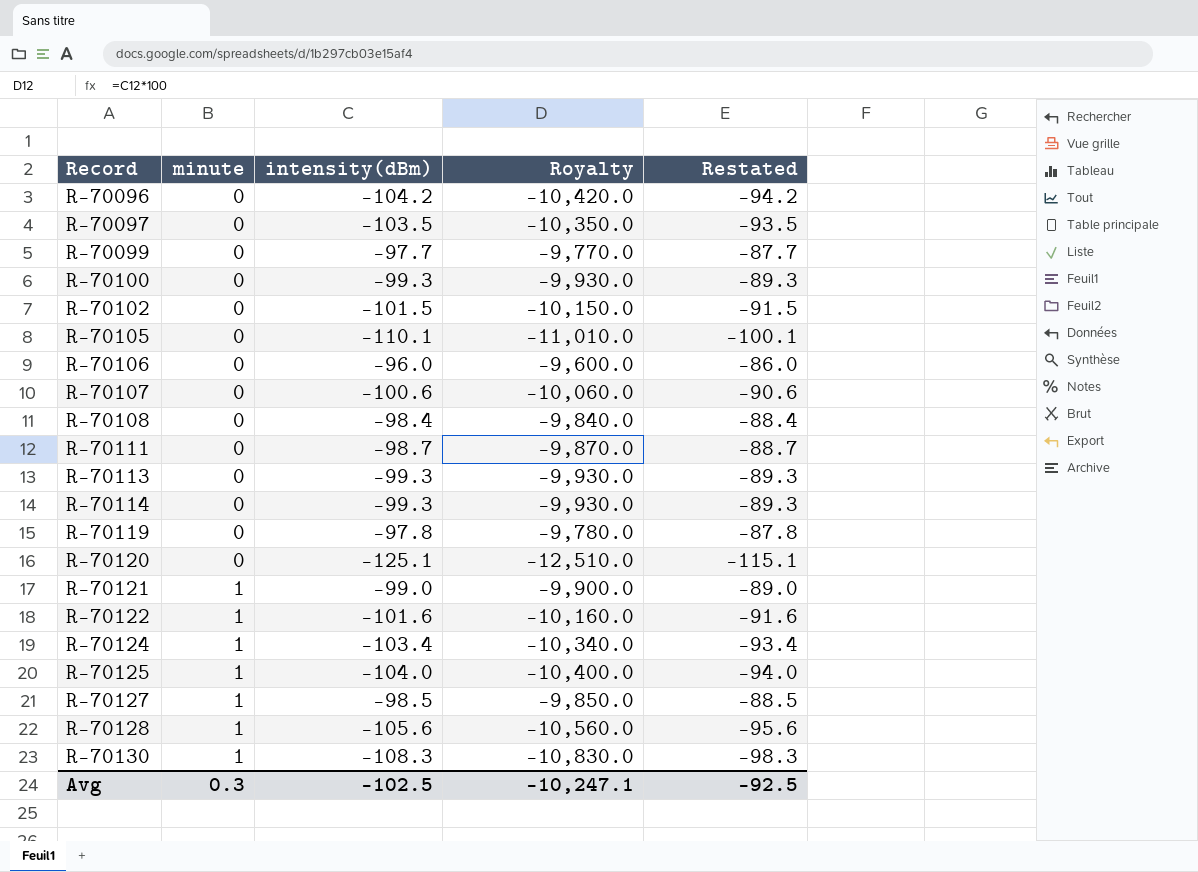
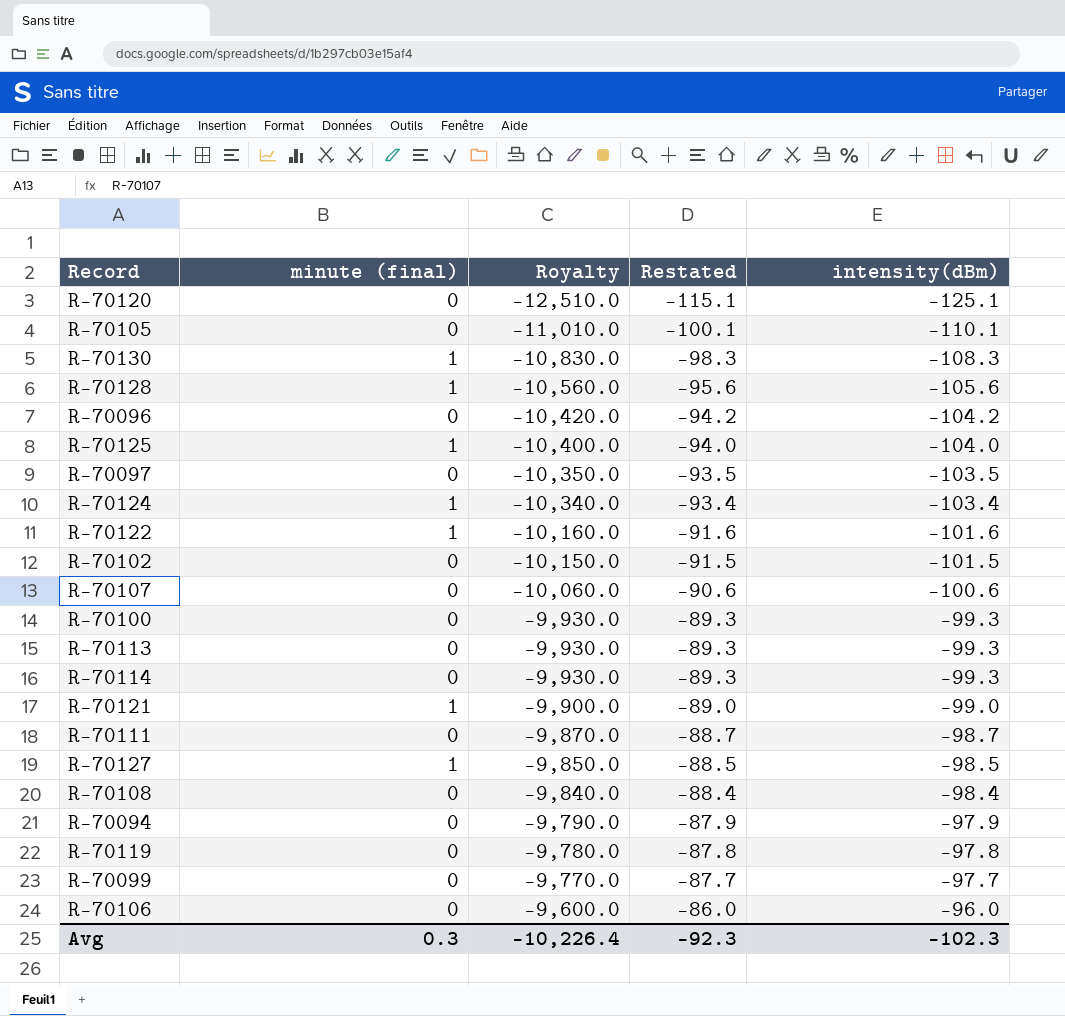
row order: Record ascending -> Royalty ascending
column name: minute -> minute (final)
column intensity(dBm) | position: 3 -> 5
row R-70094: none -> 0 | -9,790.0 | -87.9 | -97.9
Avg | Royalty: -10,247.1 -> -10,226.4
Avg | Restated: -92.5 -> -92.3
Avg | intensity(dBm): -102.5 -> -102.3

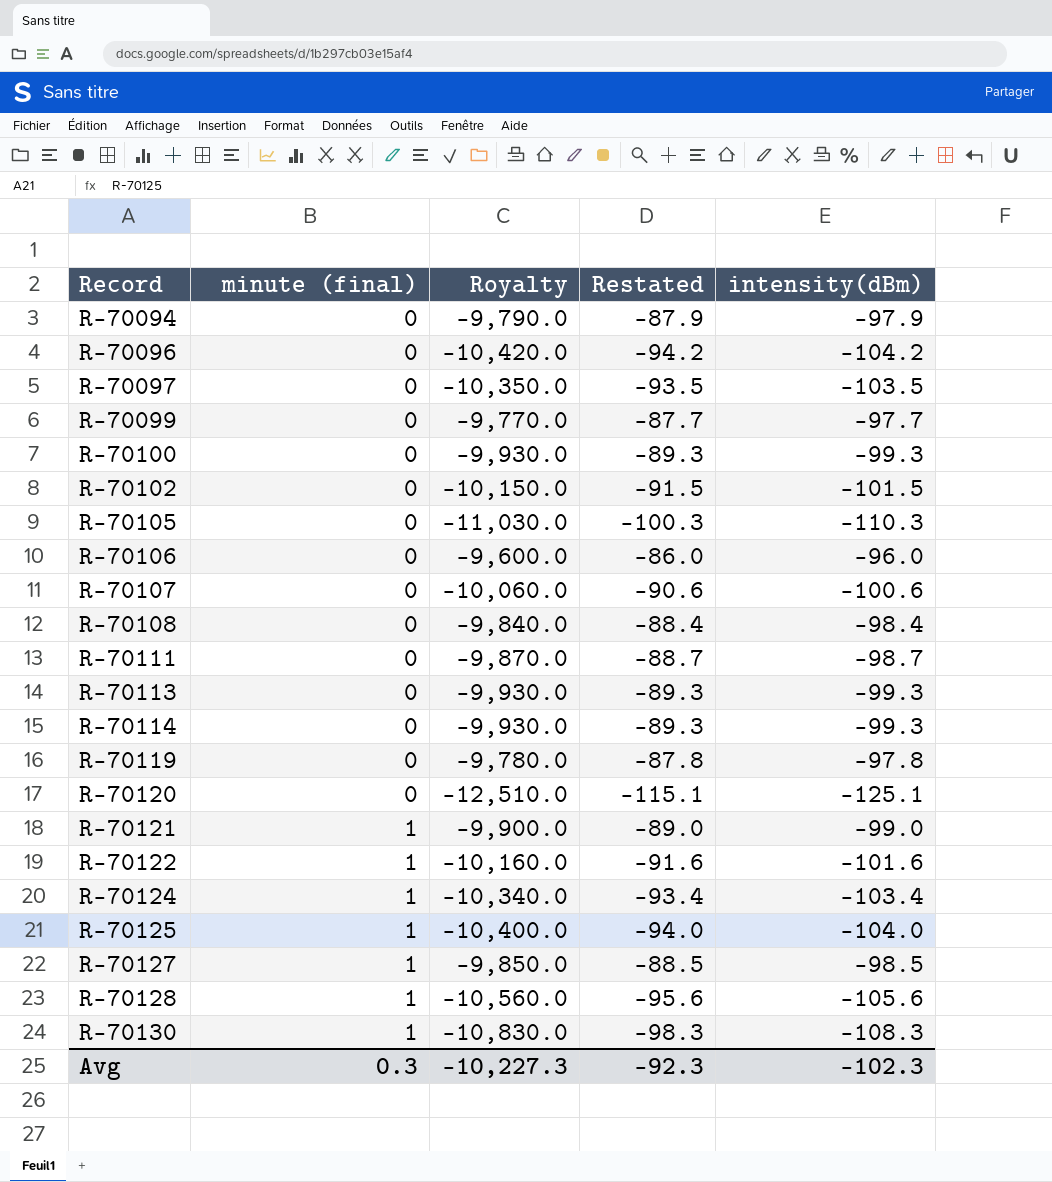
row order: Royalty ascending -> Record ascending
R-70105 | Royalty: -11,010.0 -> -11,030.0
R-70105 | Restated: -100.1 -> -100.3
R-70105 | intensity(dBm): -110.1 -> -110.3
Avg | Royalty: -10,226.4 -> -10,227.3

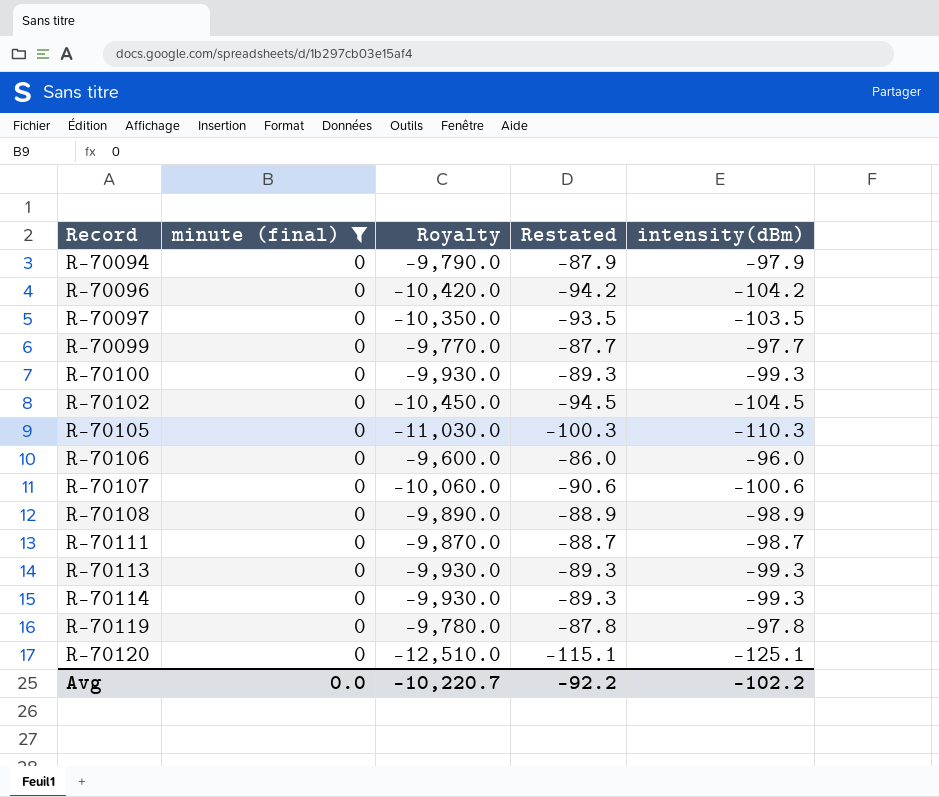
filter: none -> minute (final) = 0
R-70102 | Royalty: -10,150.0 -> -10,450.0
R-70102 | Restated: -91.5 -> -94.5
R-70102 | intensity(dBm): -101.5 -> -104.5
R-70108 | Royalty: -9,840.0 -> -9,890.0
R-70108 | Restated: -88.4 -> -88.9
R-70108 | intensity(dBm): -98.4 -> -98.9
Avg | minute (final): 0.3 -> 0.0
Avg | Royalty: -10,227.3 -> -10,220.7
Avg | Restated: -92.3 -> -92.2
Avg | intensity(dBm): -102.3 -> -102.2

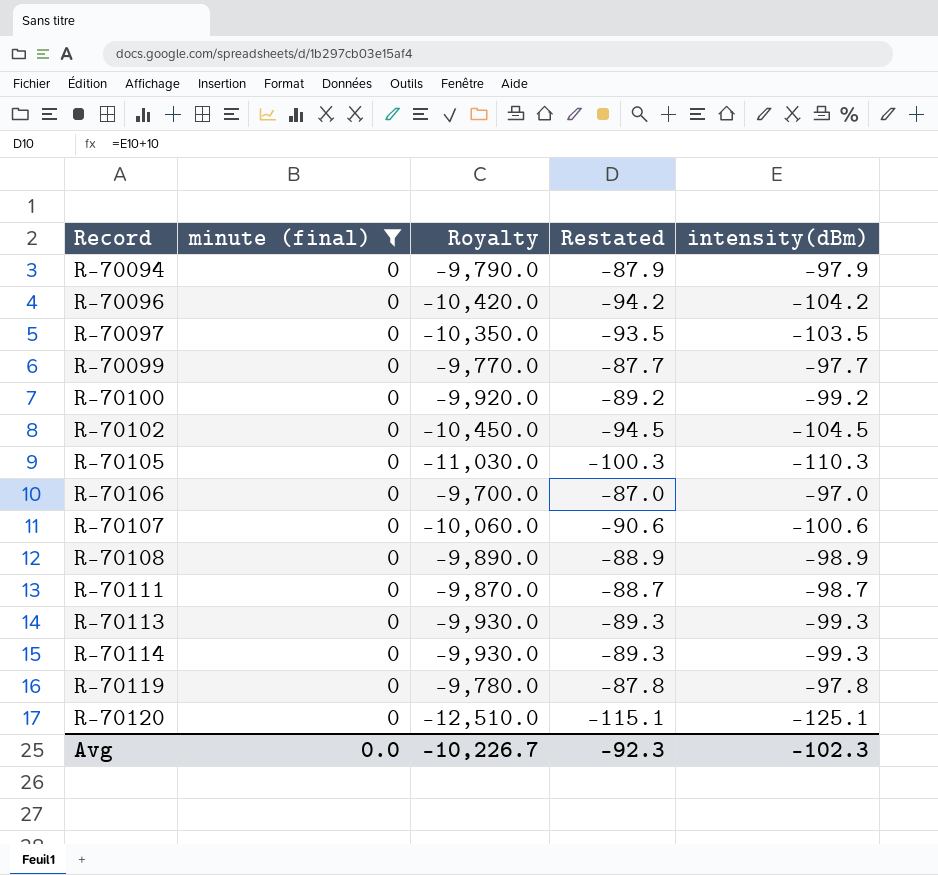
R-70100 | Royalty: -9,930.0 -> -9,920.0
R-70100 | Restated: -89.3 -> -89.2
R-70100 | intensity(dBm): -99.3 -> -99.2
R-70106 | Royalty: -9,600.0 -> -9,700.0
R-70106 | Restated: -86.0 -> -87.0
R-70106 | intensity(dBm): -96.0 -> -97.0
Avg | Royalty: -10,220.7 -> -10,226.7
Avg | Restated: -92.2 -> -92.3
Avg | intensity(dBm): -102.2 -> -102.3

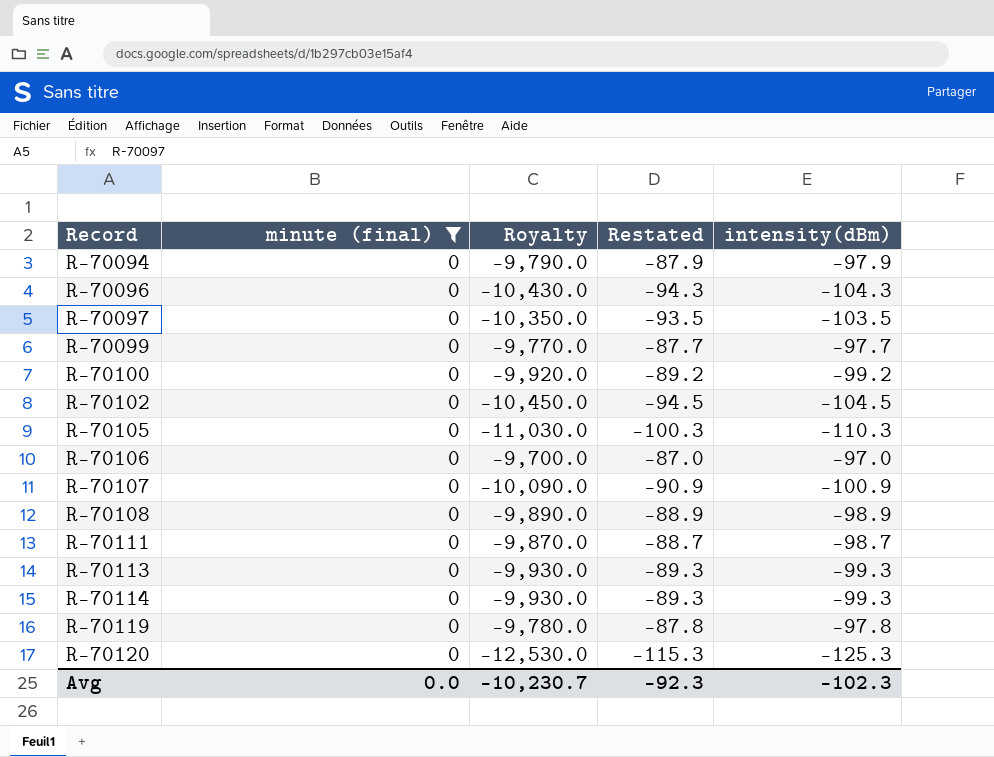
R-70096 | Royalty: -10,420.0 -> -10,430.0
R-70096 | Restated: -94.2 -> -94.3
R-70096 | intensity(dBm): -104.2 -> -104.3
R-70107 | Royalty: -10,060.0 -> -10,090.0
R-70107 | Restated: -90.6 -> -90.9
R-70107 | intensity(dBm): -100.6 -> -100.9
R-70120 | Royalty: -12,510.0 -> -12,530.0
R-70120 | Restated: -115.1 -> -115.3
R-70120 | intensity(dBm): -125.1 -> -125.3
Avg | Royalty: -10,226.7 -> -10,230.7

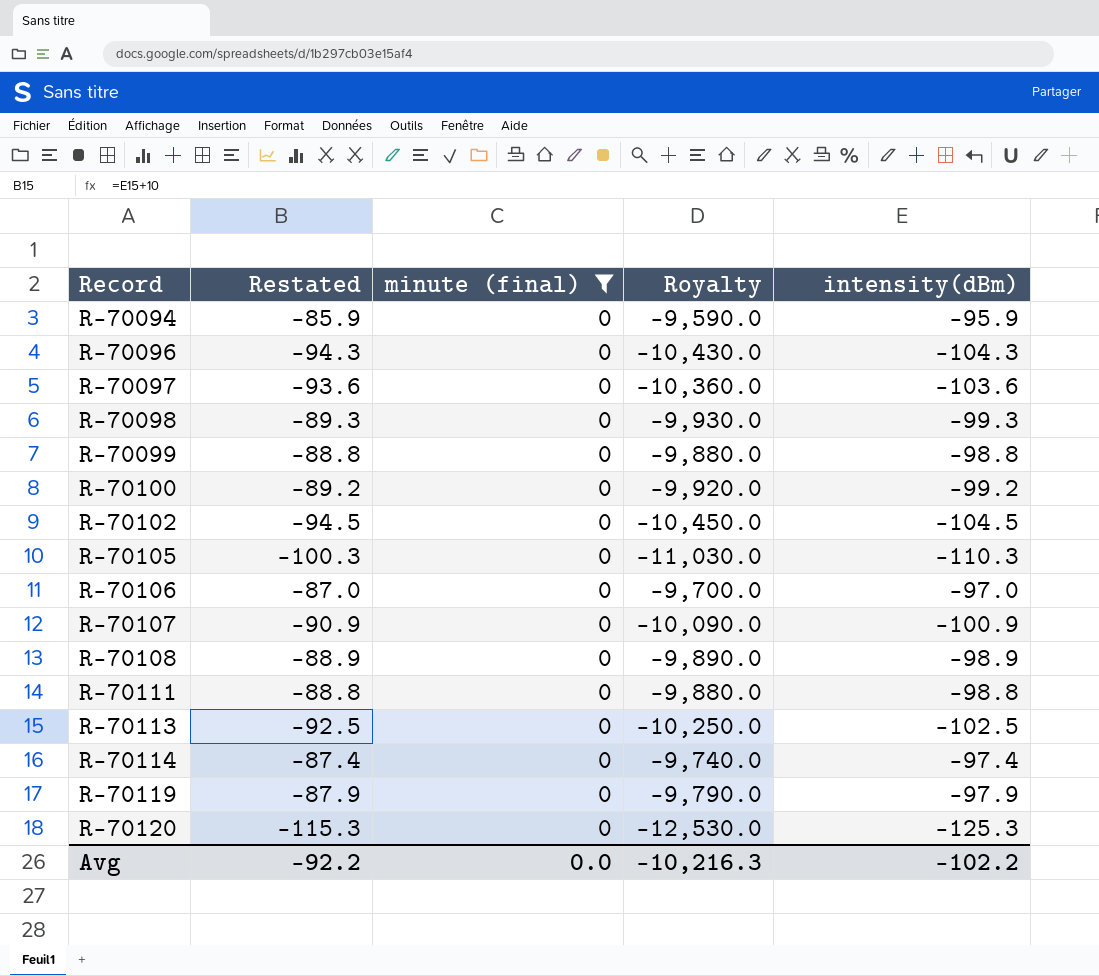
column Restated | position: 4 -> 2
R-70094 | Restated: -87.9 -> -85.9
R-70094 | Royalty: -9,790.0 -> -9,590.0
R-70094 | intensity(dBm): -97.9 -> -95.9
R-70097 | Restated: -93.5 -> -93.6
R-70097 | Royalty: -10,350.0 -> -10,360.0
R-70097 | intensity(dBm): -103.5 -> -103.6
row R-70098: none -> -89.3 | 0 | -9,930.0 | -99.3
R-70099 | Restated: -87.7 -> -88.8
R-70099 | Royalty: -9,770.0 -> -9,880.0
R-70099 | intensity(dBm): -97.7 -> -98.8
R-70111 | Restated: -88.7 -> -88.8
R-70111 | Royalty: -9,870.0 -> -9,880.0
R-70111 | intensity(dBm): -98.7 -> -98.8
R-70113 | Restated: -89.3 -> -92.5
R-70113 | Royalty: -9,930.0 -> -10,250.0
R-70113 | intensity(dBm): -99.3 -> -102.5
R-70114 | Restated: -89.3 -> -87.4
R-70114 | Royalty: -9,930.0 -> -9,740.0
R-70114 | intensity(dBm): -99.3 -> -97.4
R-70119 | Restated: -87.8 -> -87.9
R-70119 | Royalty: -9,780.0 -> -9,790.0
R-70119 | intensity(dBm): -97.8 -> -97.9
Avg | Restated: -92.3 -> -92.2
Avg | Royalty: -10,230.7 -> -10,216.3
Avg | intensity(dBm): -102.3 -> -102.2

